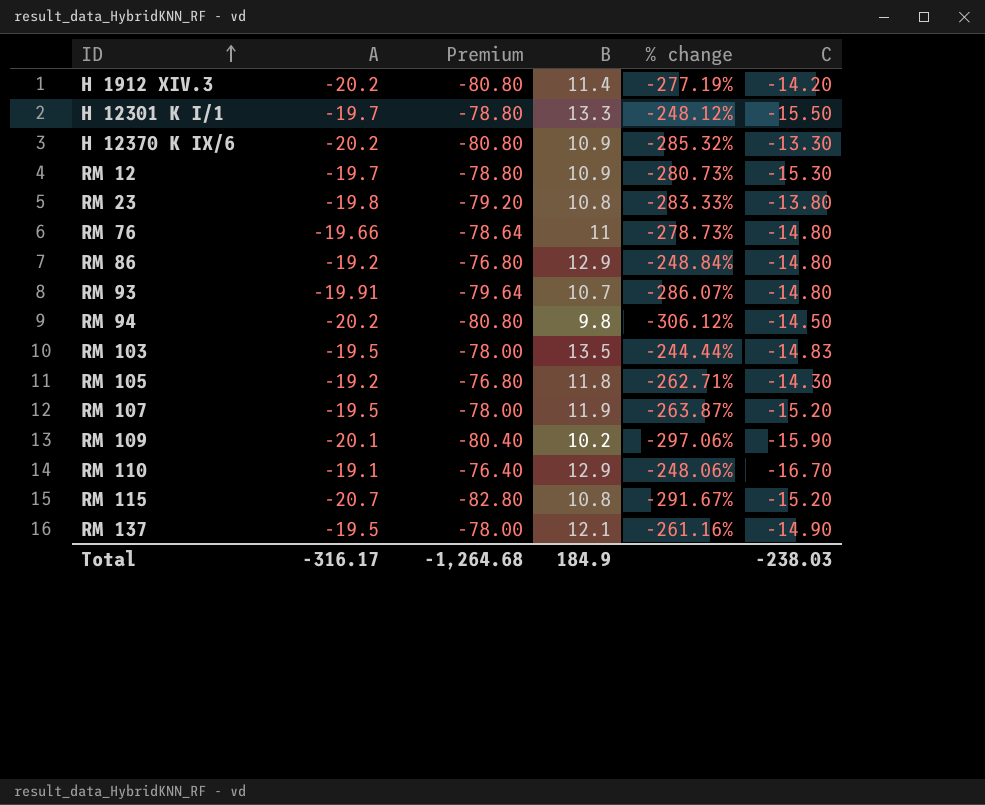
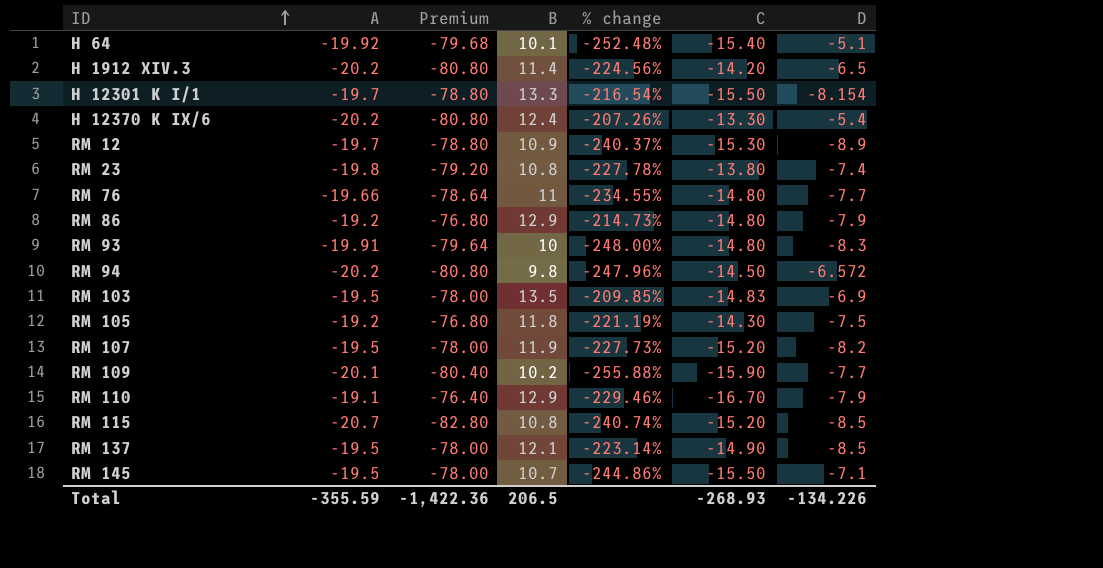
column % change | formula: ([A] - [B]) / [B] -> ([C] - [B]) / [B]
column D | position: none -> 7
row H 64: none -> -19.92 | -79.68 | 10.1 | -252.48% | -15.40 | -5.1
H 12370 K IX/6 | B: 10.9 -> 12.4
RM 93 | B: 10.7 -> 10
row RM 145: none -> -19.5 | -78.00 | 10.7 | -244.86% | -15.50 | -7.1
Total | A: -316.17 -> -355.59
Total | Premium: -1,264.68 -> -1,422.36
Total | B: 184.9 -> 206.5
Total | C: -238.03 -> -268.93

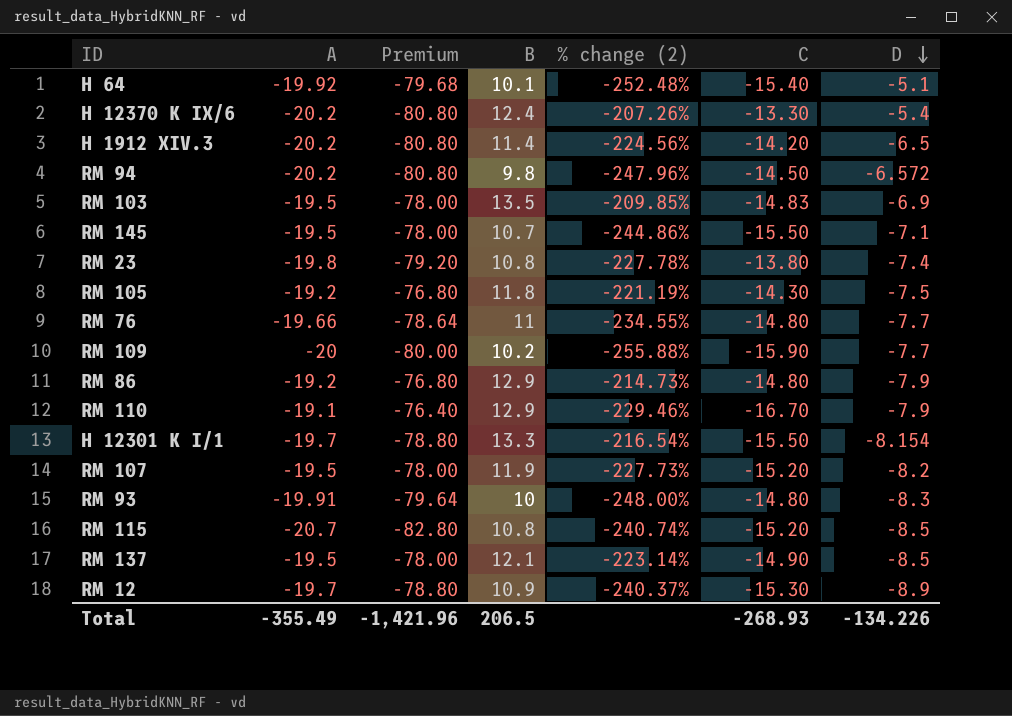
row order: ID ascending -> D descending
column name: % change -> % change (2)
RM 109 | A: -20.1 -> -20
RM 109 | Premium: -80.40 -> -80.00
Total | A: -355.59 -> -355.49
Total | Premium: -1,422.36 -> -1,421.96

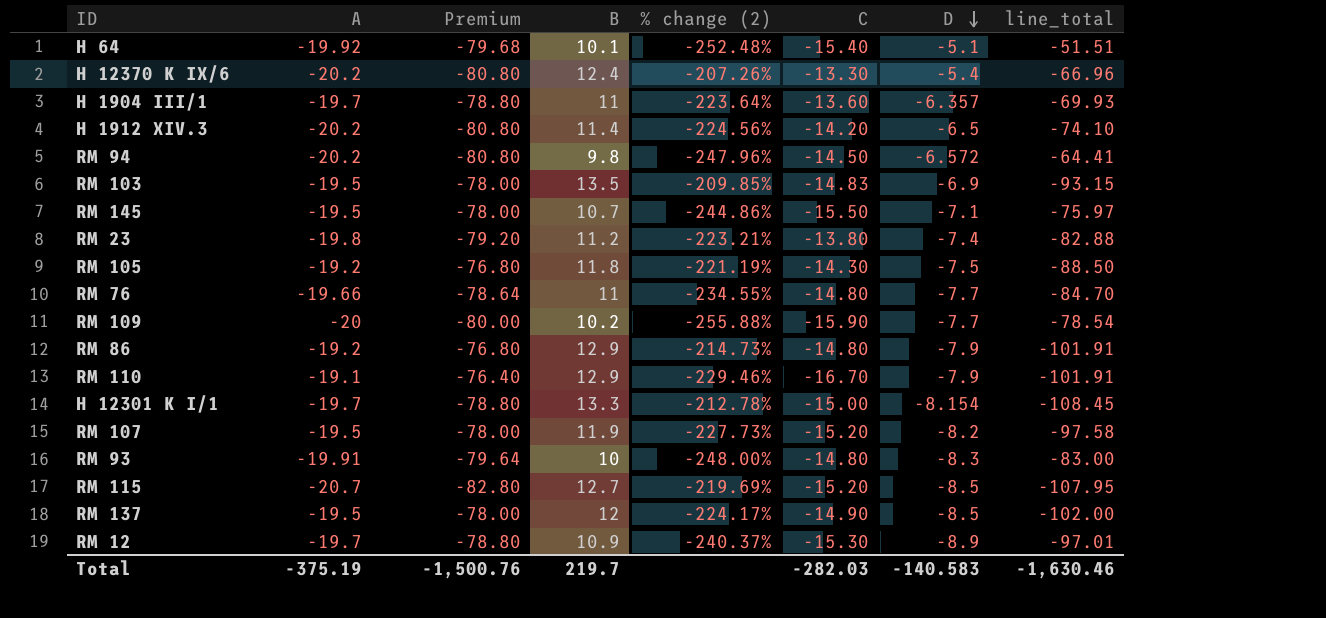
column line_total | formula: none -> [B] * [D]
row H 1904 III/1: none -> -19.7 | -78.80 | 11 | -223.64% | -13.60 | -6.357 | -69.93
RM 23 | B: 10.8 -> 11.2
RM 23 | % change (2): -227.78% -> -223.21%
H 12301 K I/1 | % change (2): -216.54% -> -212.78%
H 12301 K I/1 | C: -15.50 -> -15.00
RM 115 | B: 10.8 -> 12.7
RM 115 | % change (2): -240.74% -> -219.69%
RM 137 | B: 12.1 -> 12
RM 137 | % change (2): -223.14% -> -224.17%
Total | A: -355.49 -> -375.19
Total | Premium: -1,421.96 -> -1,500.76
Total | B: 206.5 -> 219.7
Total | C: -268.93 -> -282.03
Total | D: -134.226 -> -140.583

